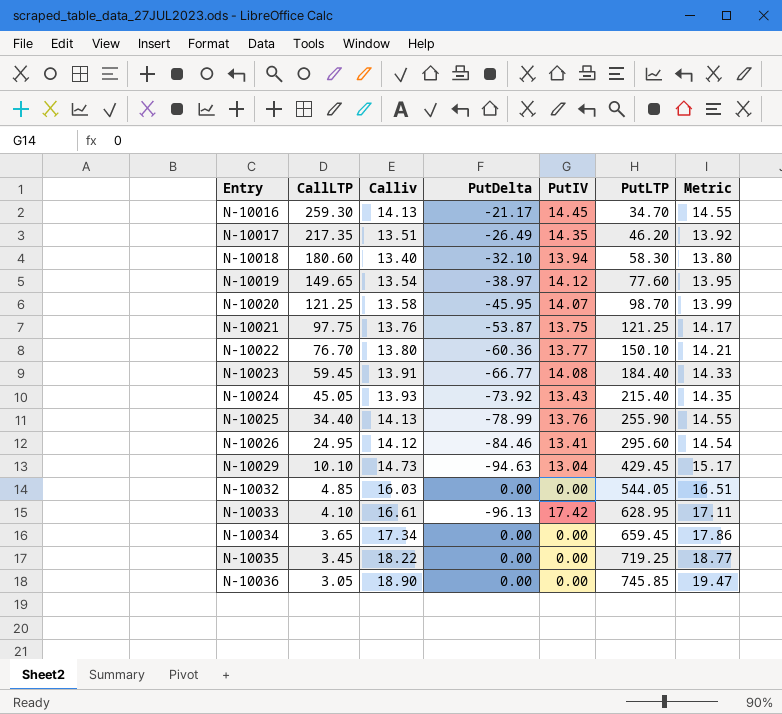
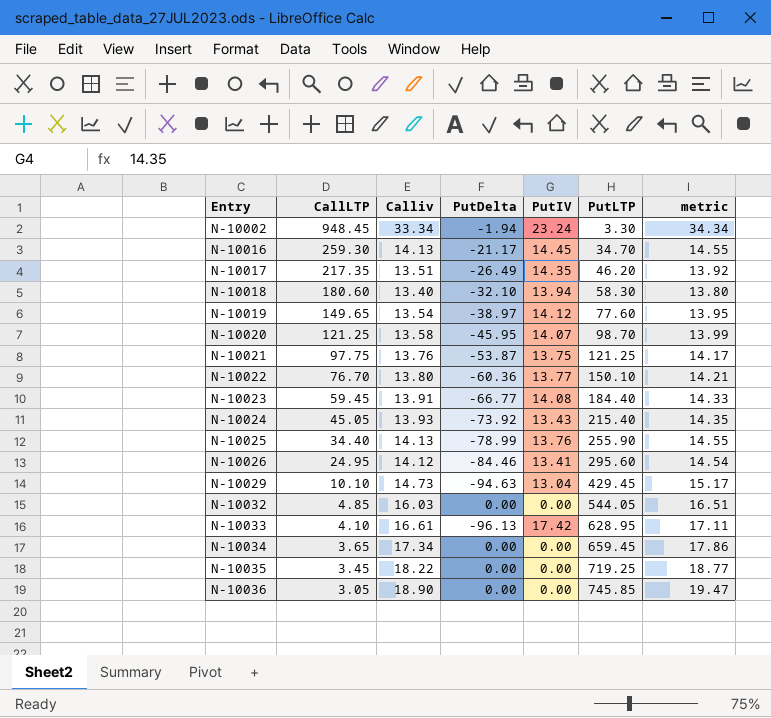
column name: Metric -> metric
row N-10002: none -> 948.45 | 33.34 | -1.94 | 23.24 | 3.30 | 34.34

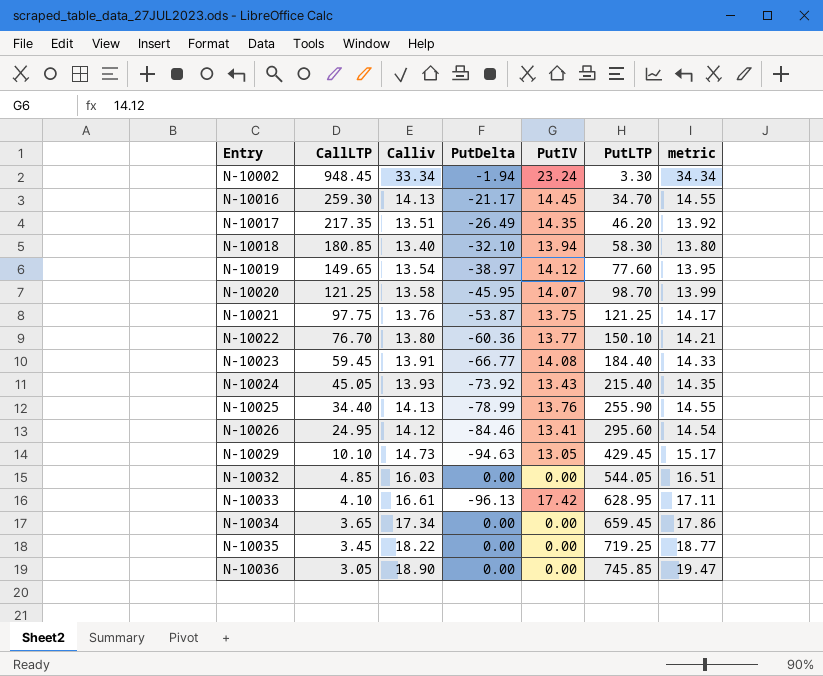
N-10018 | CallLTP: 180.60 -> 180.85
N-10029 | PutIV: 13.04 -> 13.05

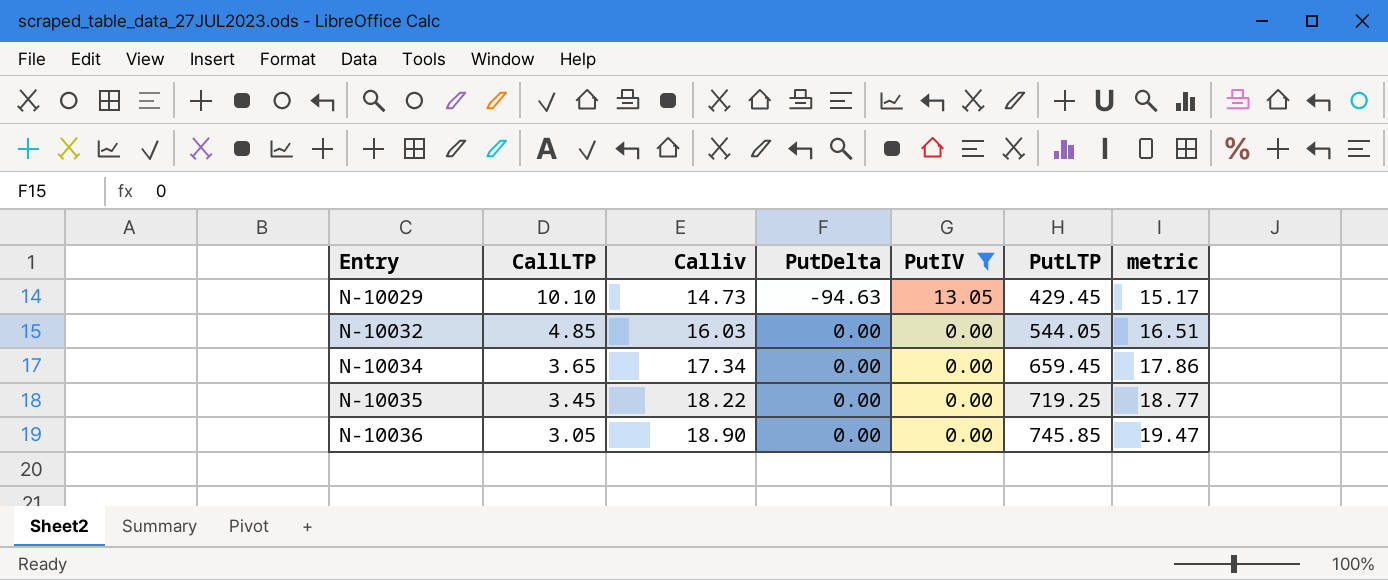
filter: none -> PutIV <= 13.05

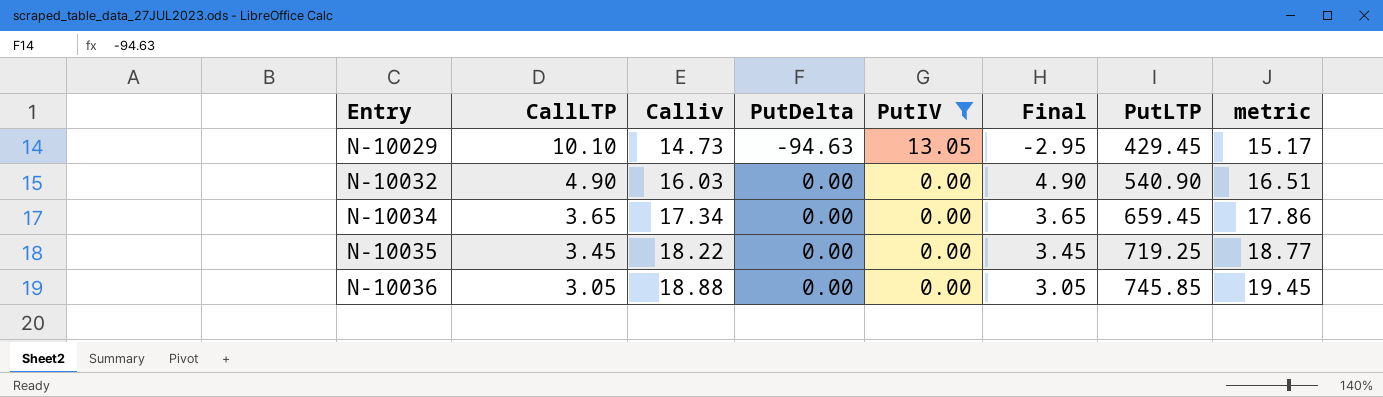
column Final | formula: none -> [CallLTP] - [PutIV]
N-10032 | CallLTP: 4.85 -> 4.90
N-10032 | PutLTP: 544.05 -> 540.90
N-10036 | Calliv: 18.90 -> 18.88
N-10036 | metric: 19.47 -> 19.45

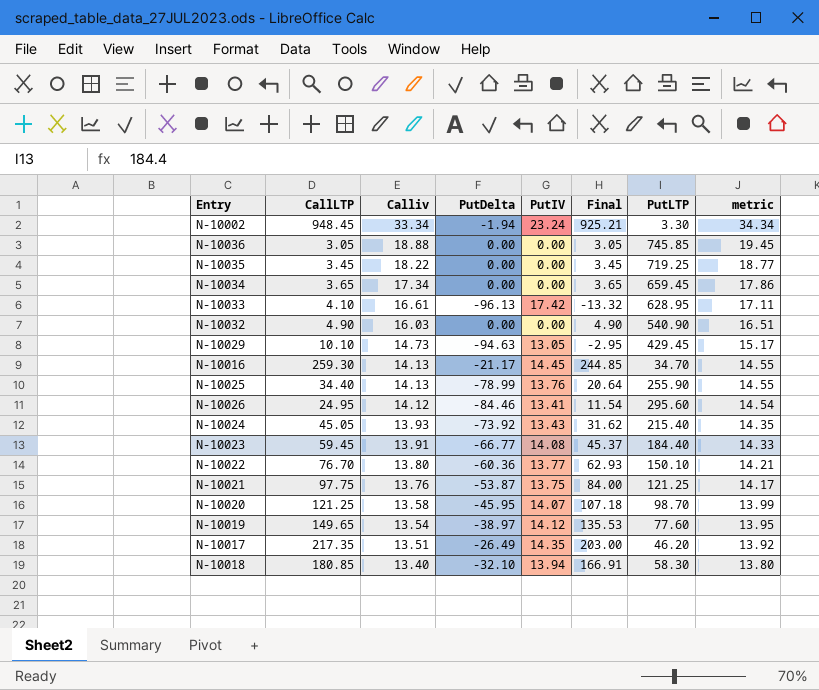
filter: PutIV <= 13.05 -> none
row order: Entry ascending -> Calliv descending

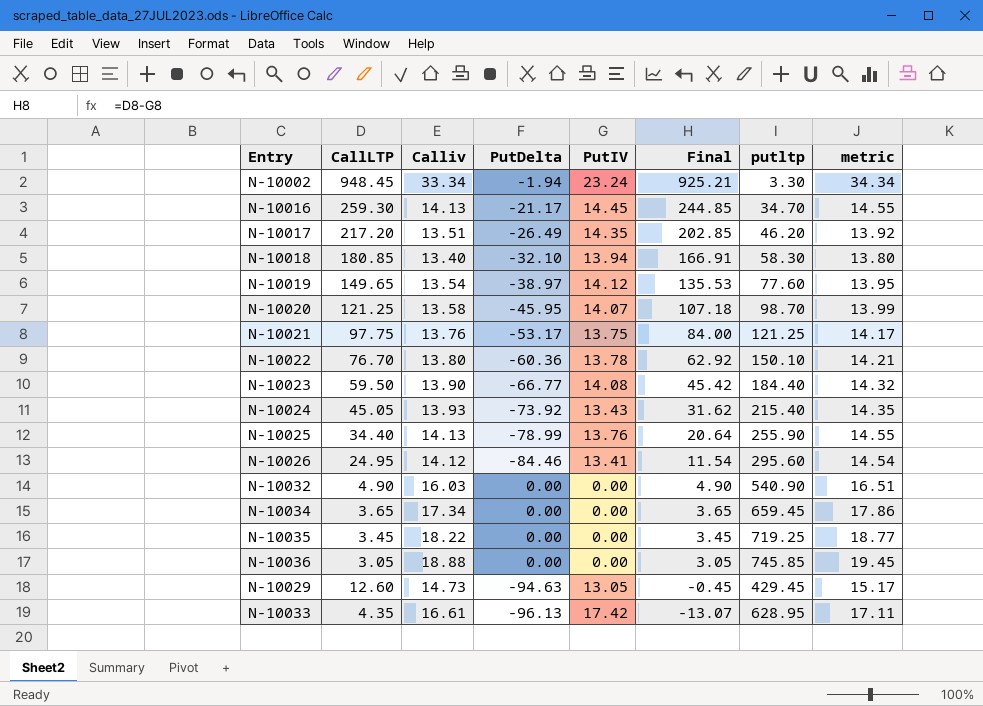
row order: Calliv descending -> Final descending
column name: PutLTP -> putltp
N-10017 | CallLTP: 217.35 -> 217.20
N-10017 | Final: 203.00 -> 202.85
N-10021 | PutDelta: -53.87 -> -53.17
N-10022 | PutIV: 13.77 -> 13.78
N-10022 | Final: 62.93 -> 62.92
N-10023 | CallLTP: 59.45 -> 59.50
N-10023 | Calliv: 13.91 -> 13.90
N-10023 | Final: 45.37 -> 45.42
N-10023 | metric: 14.33 -> 14.32
N-10029 | CallLTP: 10.10 -> 12.60
N-10029 | Final: -2.95 -> -0.45
N-10033 | CallLTP: 4.10 -> 4.35
N-10033 | Final: -13.32 -> -13.07

